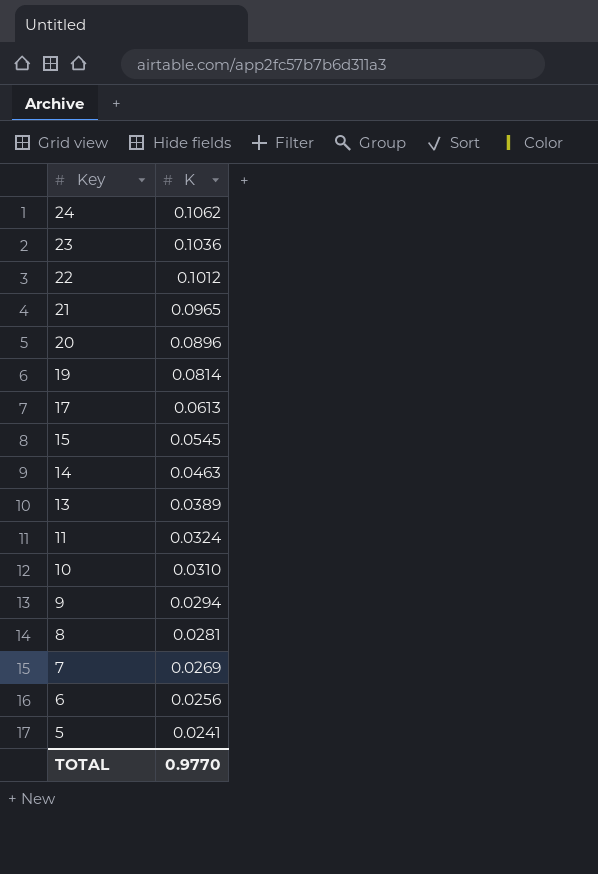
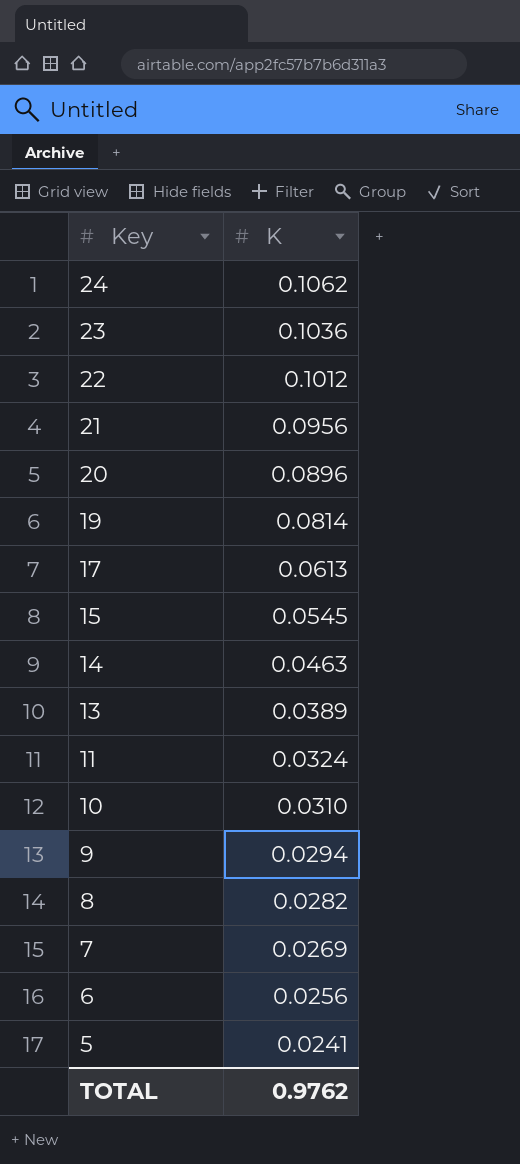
21 | K: 0.0965 -> 0.0956
8 | K: 0.0281 -> 0.0282
TOTAL | K: 0.9770 -> 0.9762

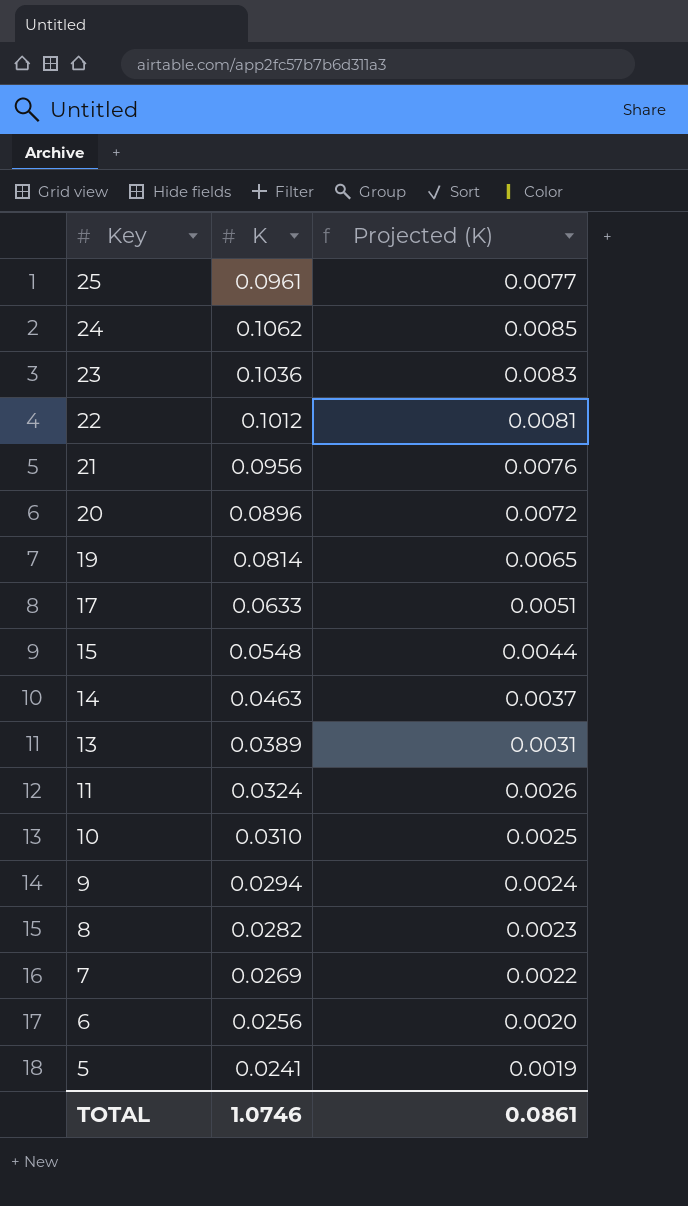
column Projected (K) | formula: none -> [K] * 0.08
row 25: none -> 0.0961 | 0.0077
17 | K: 0.0613 -> 0.0633
15 | K: 0.0545 -> 0.0548
TOTAL | K: 0.9762 -> 1.0746

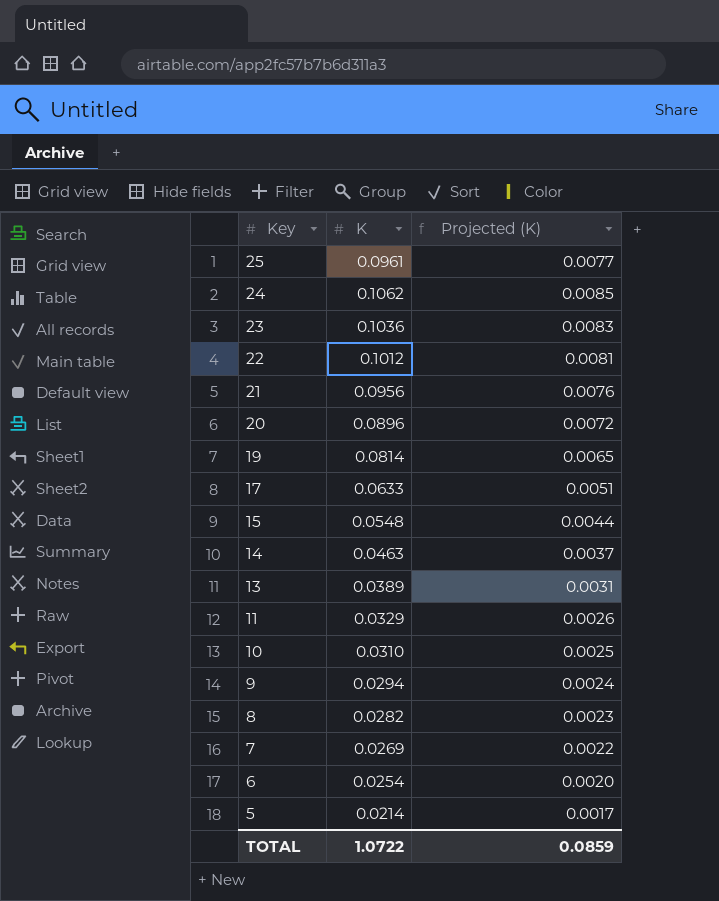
11 | K: 0.0324 -> 0.0329
6 | K: 0.0256 -> 0.0254
5 | K: 0.0241 -> 0.0214
5 | Projected (K): 0.0019 -> 0.0017
TOTAL | K: 1.0746 -> 1.0722
TOTAL | Projected (K): 0.0861 -> 0.0859

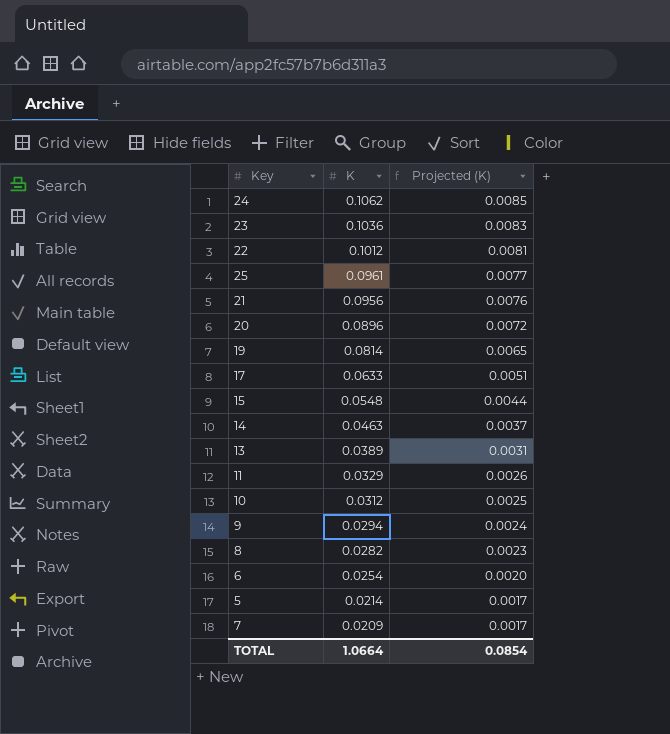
row order: Key descending -> K descending
10 | K: 0.0310 -> 0.0312
7 | K: 0.0269 -> 0.0209
7 | Projected (K): 0.0022 -> 0.0017
TOTAL | K: 1.0722 -> 1.0664
TOTAL | Projected (K): 0.0859 -> 0.0854

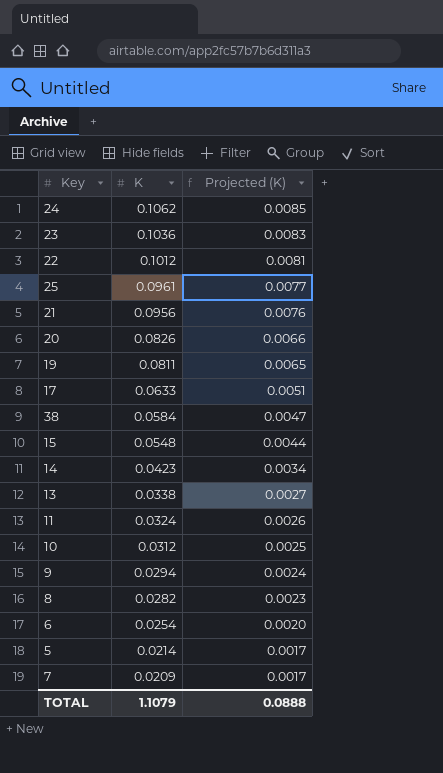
20 | K: 0.0896 -> 0.0826
20 | Projected (K): 0.0072 -> 0.0066
19 | K: 0.0814 -> 0.0811
row 38: none -> 0.0584 | 0.0047
14 | K: 0.0463 -> 0.0423
14 | Projected (K): 0.0037 -> 0.0034
13 | K: 0.0389 -> 0.0338
13 | Projected (K): 0.0031 -> 0.0027
11 | K: 0.0329 -> 0.0324
TOTAL | K: 1.0664 -> 1.1079
TOTAL | Projected (K): 0.0854 -> 0.0888

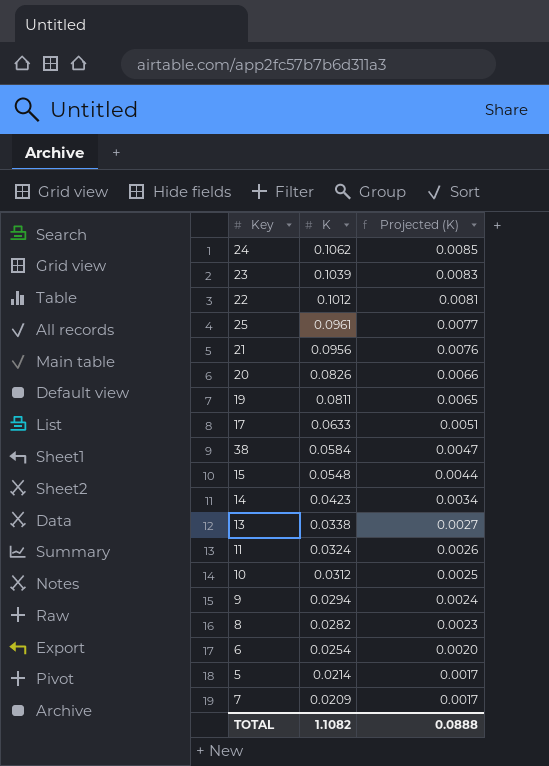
23 | K: 0.1036 -> 0.1039
TOTAL | K: 1.1079 -> 1.1082

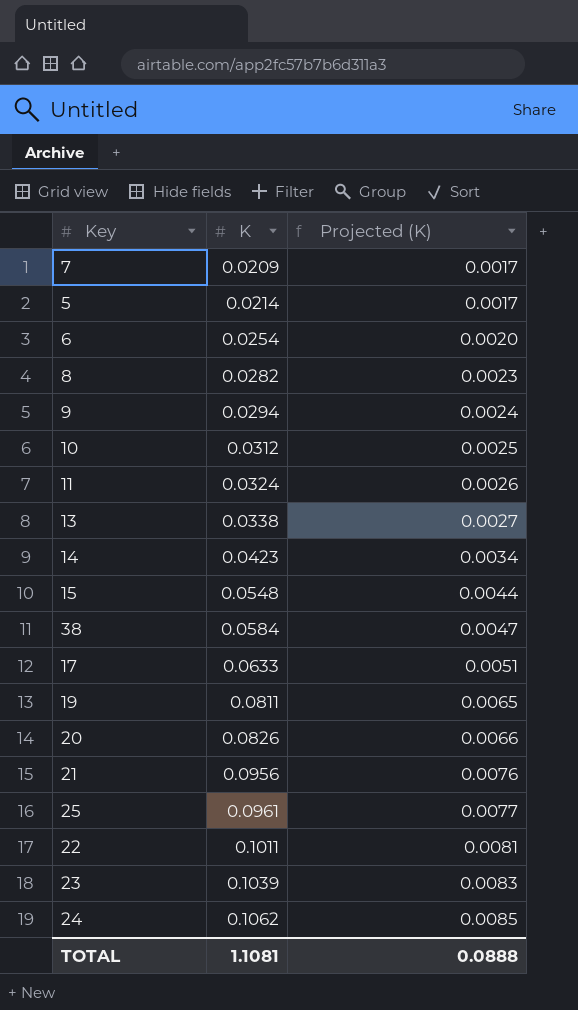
row order: K descending -> K ascending
22 | K: 0.1012 -> 0.1011
TOTAL | K: 1.1082 -> 1.1081

